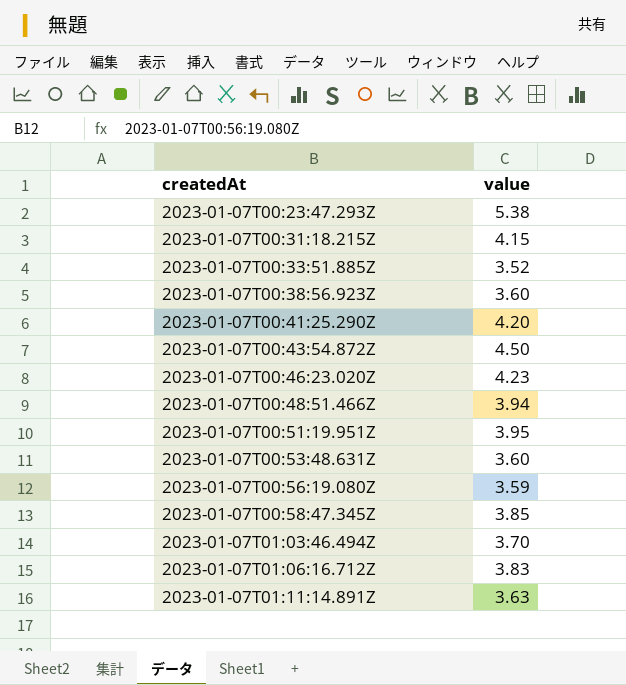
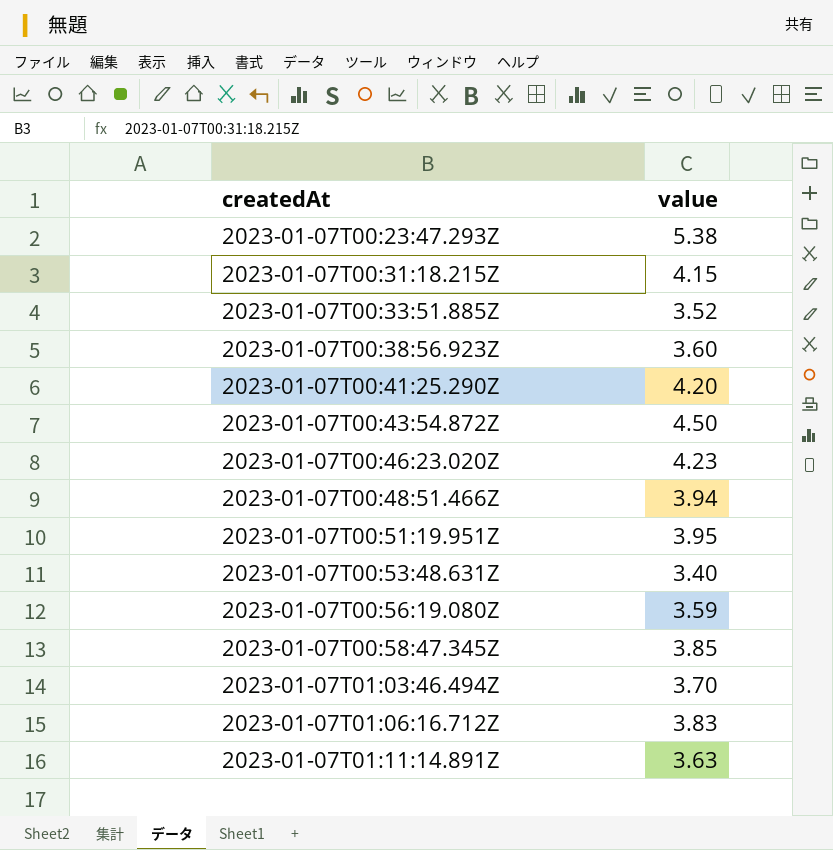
2023-01-07T00:53:48.631Z | value: 3.60 -> 3.40

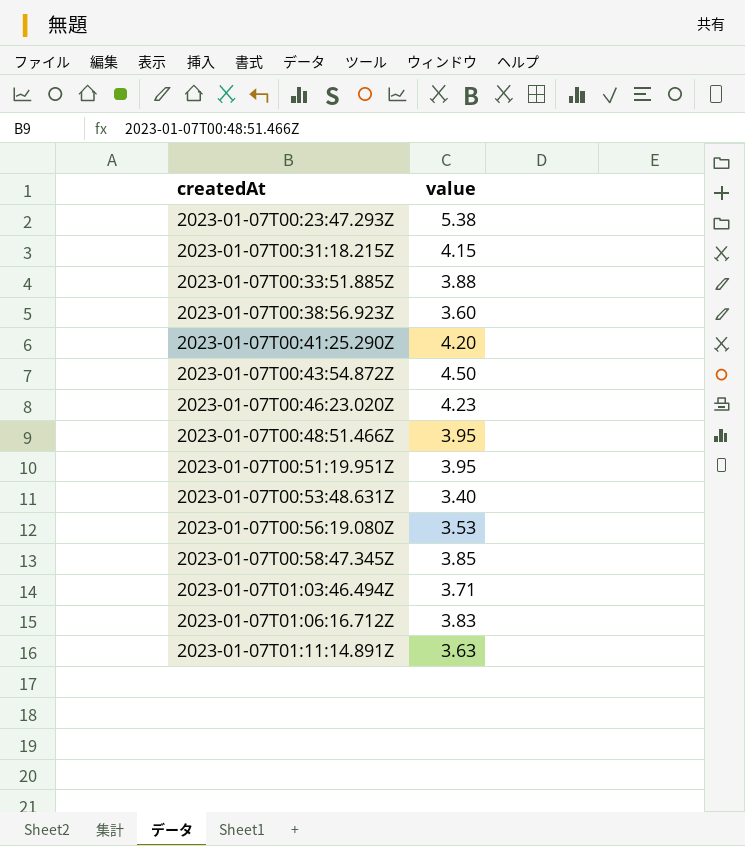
2023-01-07T00:33:51.885Z | value: 3.52 -> 3.88
2023-01-07T00:48:51.466Z | value: 3.94 -> 3.95
2023-01-07T00:56:19.080Z | value: 3.59 -> 3.53
2023-01-07T01:03:46.494Z | value: 3.70 -> 3.71

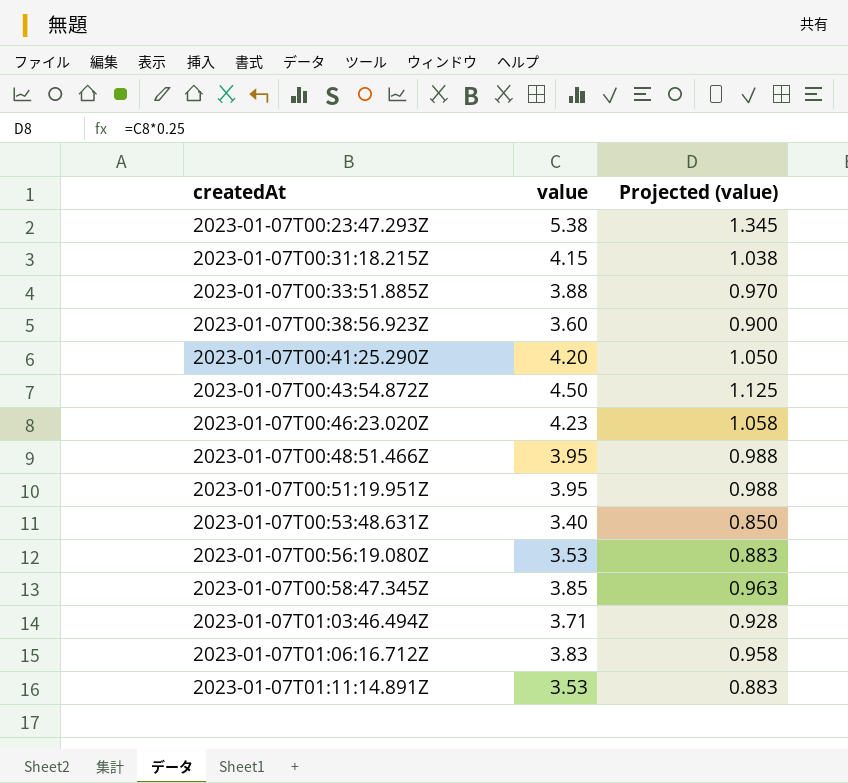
column Projected (value) | formula: none -> [value] * 0.25
2023-01-07T01:11:14.891Z | value: 3.63 -> 3.53

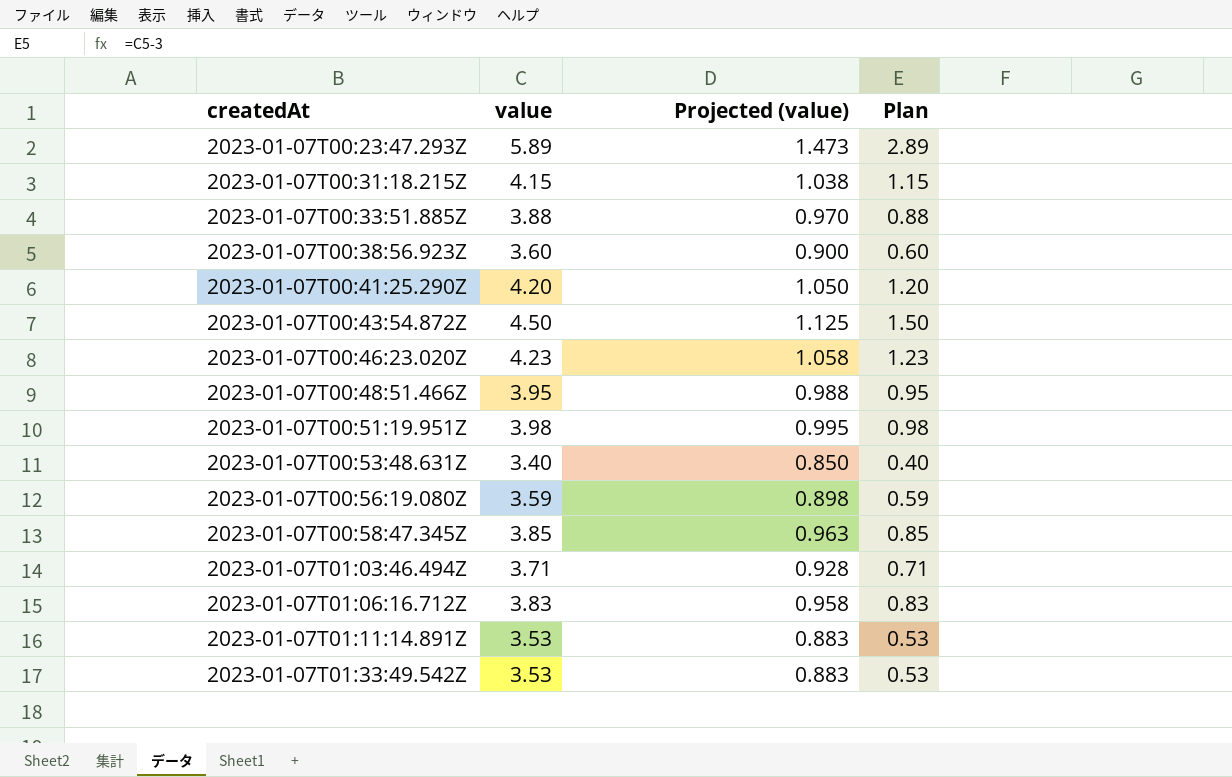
column Plan | formula: none -> [value] - 3
2023-01-07T00:23:47.293Z | value: 5.38 -> 5.89
2023-01-07T00:23:47.293Z | Projected (value): 1.345 -> 1.473
2023-01-07T00:51:19.951Z | value: 3.95 -> 3.98
2023-01-07T00:51:19.951Z | Projected (value): 0.988 -> 0.995
2023-01-07T00:56:19.080Z | value: 3.53 -> 3.59
2023-01-07T00:56:19.080Z | Projected (value): 0.883 -> 0.898
row 2023-01-07T01:33:49.542Z: none -> 3.53 | 0.883 | 0.53

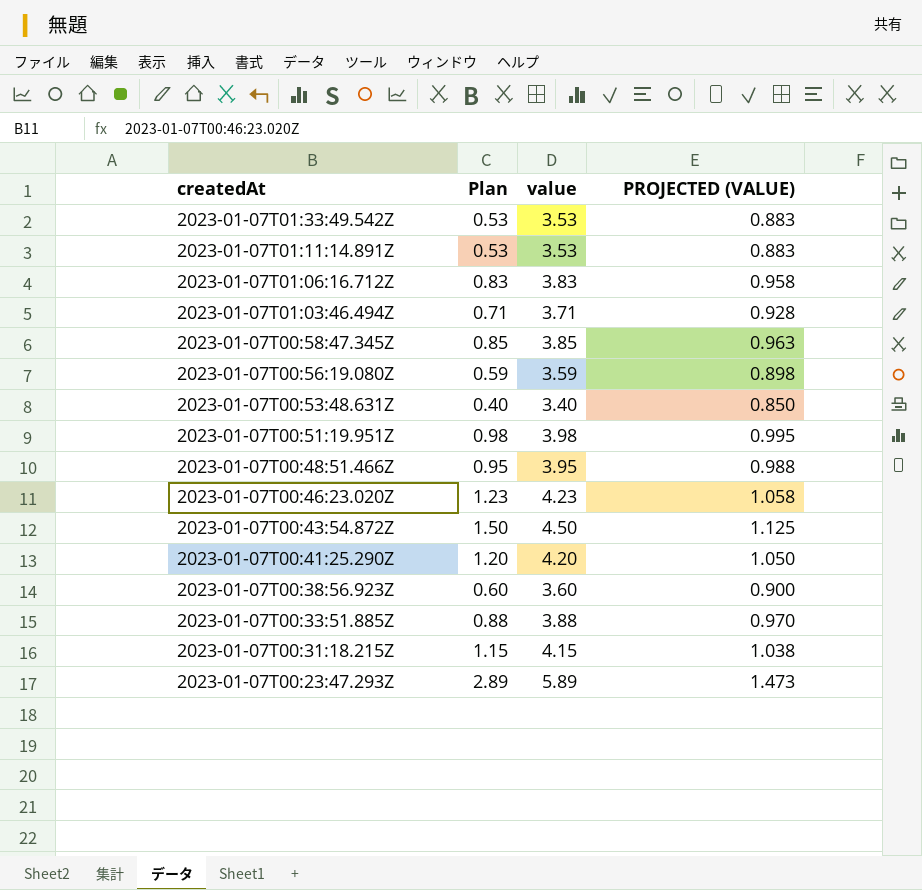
row order: createdAt ascending -> createdAt descending
column Plan | position: 4 -> 2
column name: Projected (value) -> PROJECTED (VALUE)

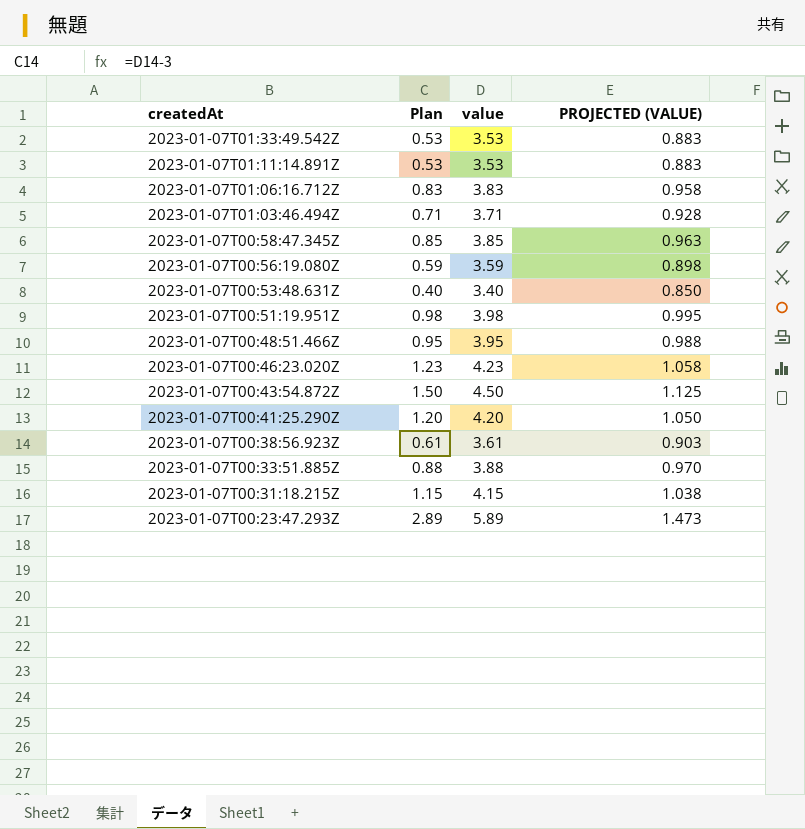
2023-01-07T00:38:56.923Z | Plan: 0.60 -> 0.61
2023-01-07T00:38:56.923Z | value: 3.60 -> 3.61
2023-01-07T00:38:56.923Z | PROJECTED (VALUE): 0.900 -> 0.903

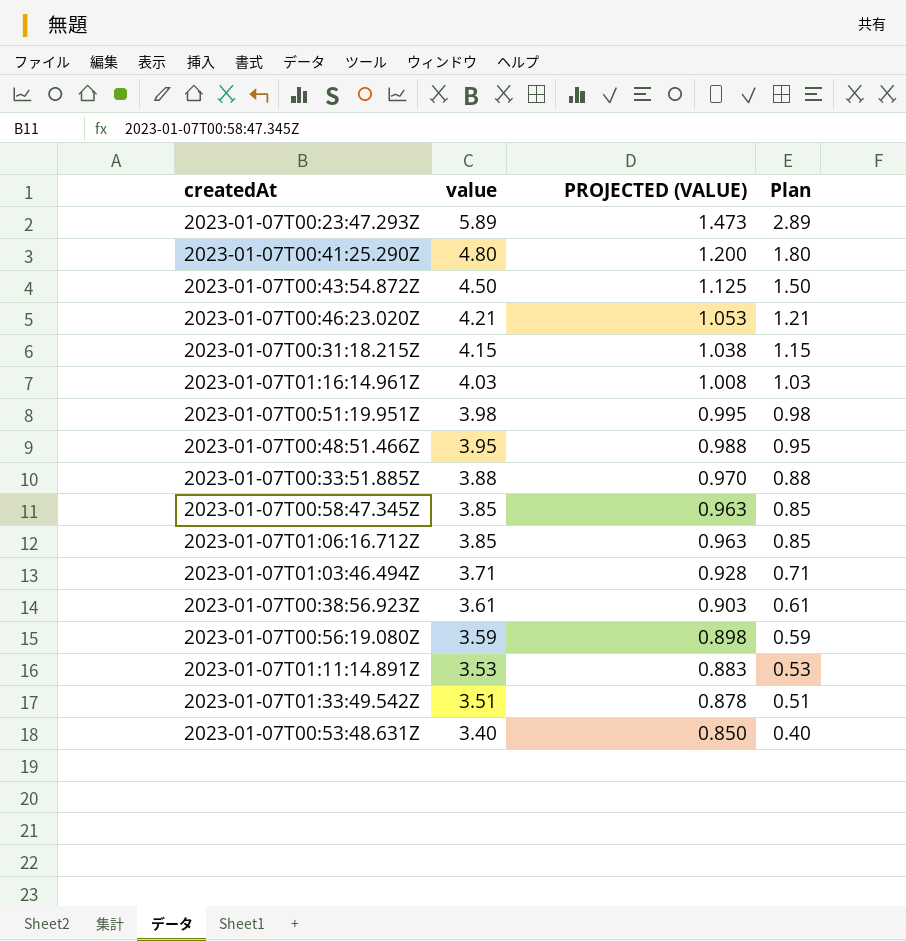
row order: createdAt descending -> value descending
column Plan | position: 2 -> 4
2023-01-07T00:41:25.290Z | value: 4.20 -> 4.80
2023-01-07T00:41:25.290Z | PROJECTED (VALUE): 1.050 -> 1.200
2023-01-07T00:41:25.290Z | Plan: 1.20 -> 1.80
2023-01-07T00:46:23.020Z | value: 4.23 -> 4.21
2023-01-07T00:46:23.020Z | PROJECTED (VALUE): 1.058 -> 1.053
2023-01-07T00:46:23.020Z | Plan: 1.23 -> 1.21
row 2023-01-07T01:16:14.961Z: none -> 4.03 | 1.008 | 1.03
2023-01-07T01:06:16.712Z | value: 3.83 -> 3.85
2023-01-07T01:06:16.712Z | PROJECTED (VALUE): 0.958 -> 0.963
2023-01-07T01:06:16.712Z | Plan: 0.83 -> 0.85
2023-01-07T01:33:49.542Z | value: 3.53 -> 3.51
2023-01-07T01:33:49.542Z | PROJECTED (VALUE): 0.883 -> 0.878
2023-01-07T01:33:49.542Z | Plan: 0.53 -> 0.51

